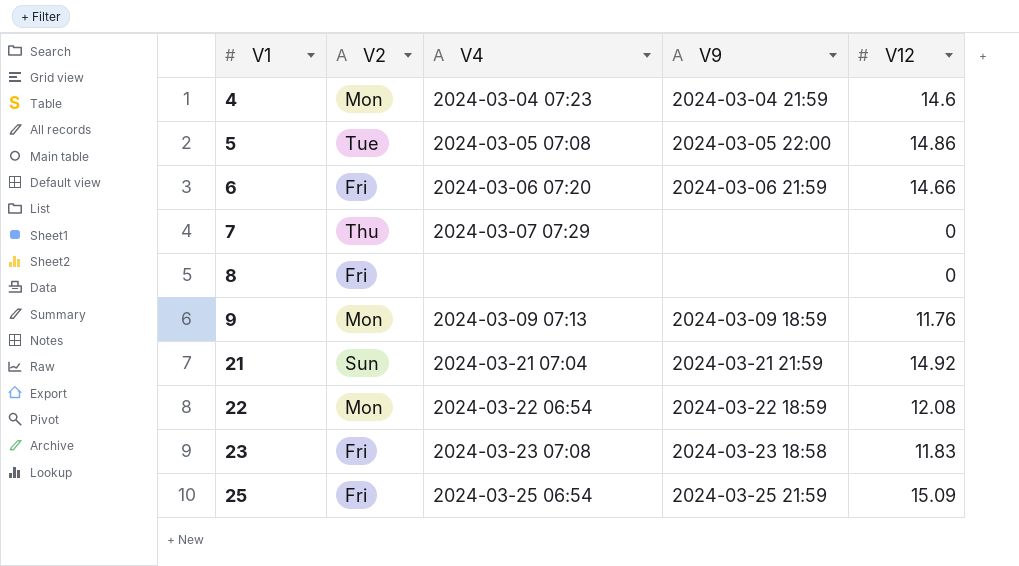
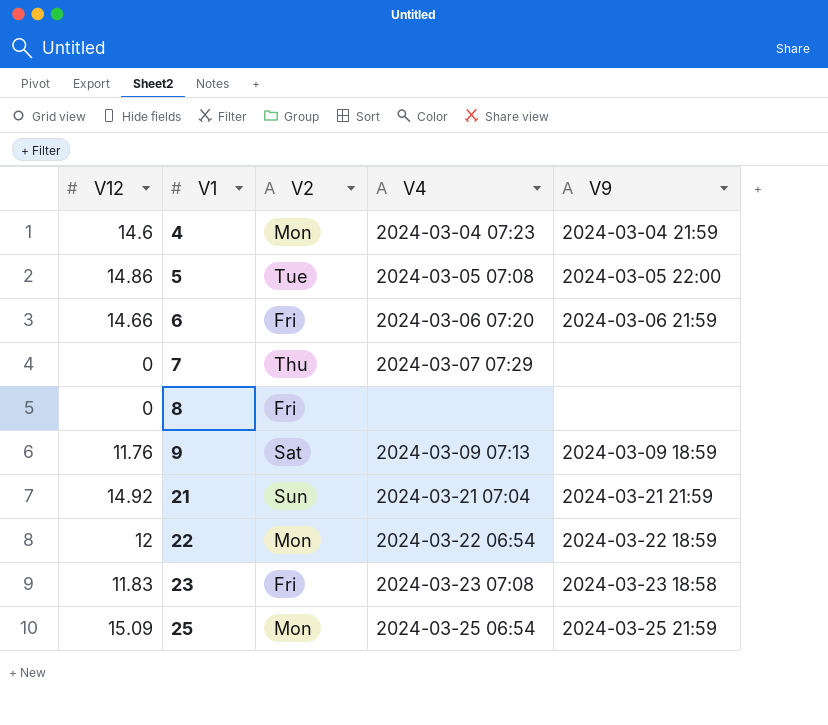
column V12 | position: 5 -> 1
9 | V2: Mon -> Sat
22 | V12: 12.08 -> 12
25 | V2: Fri -> Mon

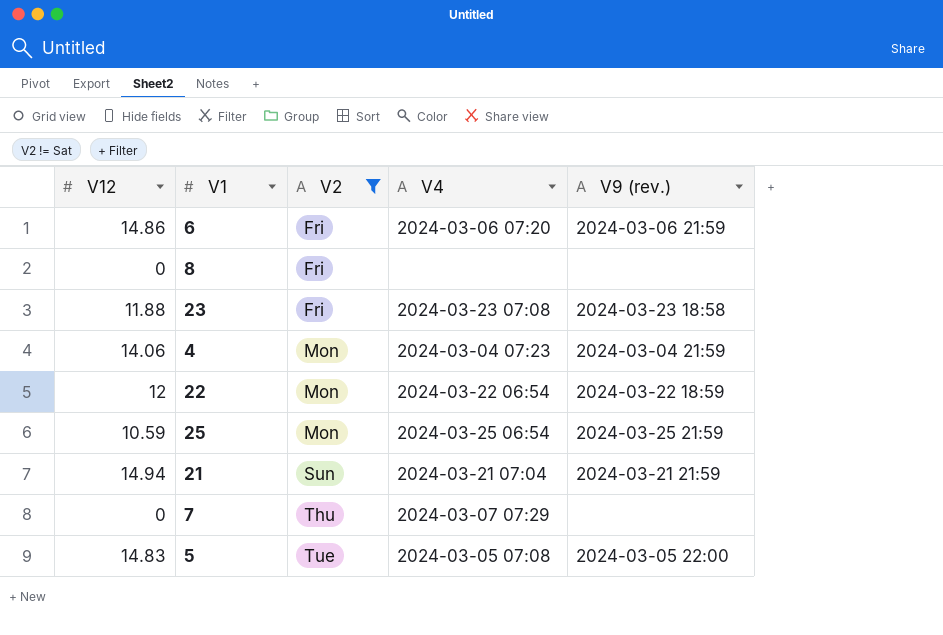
filter: none -> V2 != Sat
row order: V1 ascending -> V2 ascending
column name: V9 -> V9 (rev.)
6 | V12: 14.66 -> 14.86
23 | V12: 11.83 -> 11.88
4 | V12: 14.6 -> 14.06
25 | V12: 15.09 -> 10.59
21 | V12: 14.92 -> 14.94
5 | V12: 14.86 -> 14.83

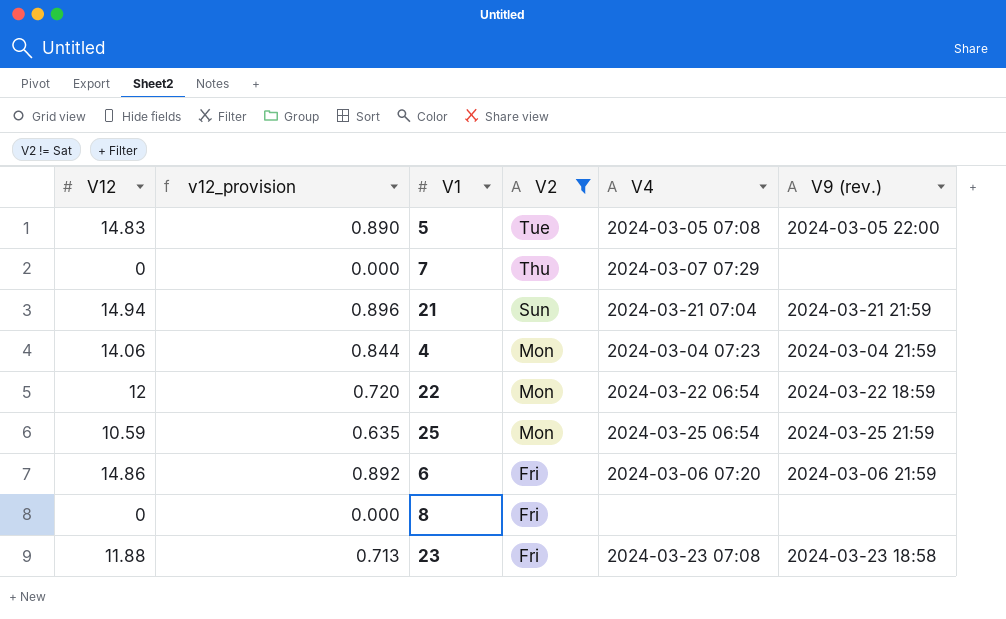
row order: V2 ascending -> V2 descending
column v12_provision | formula: none -> [V12] * 0.06

